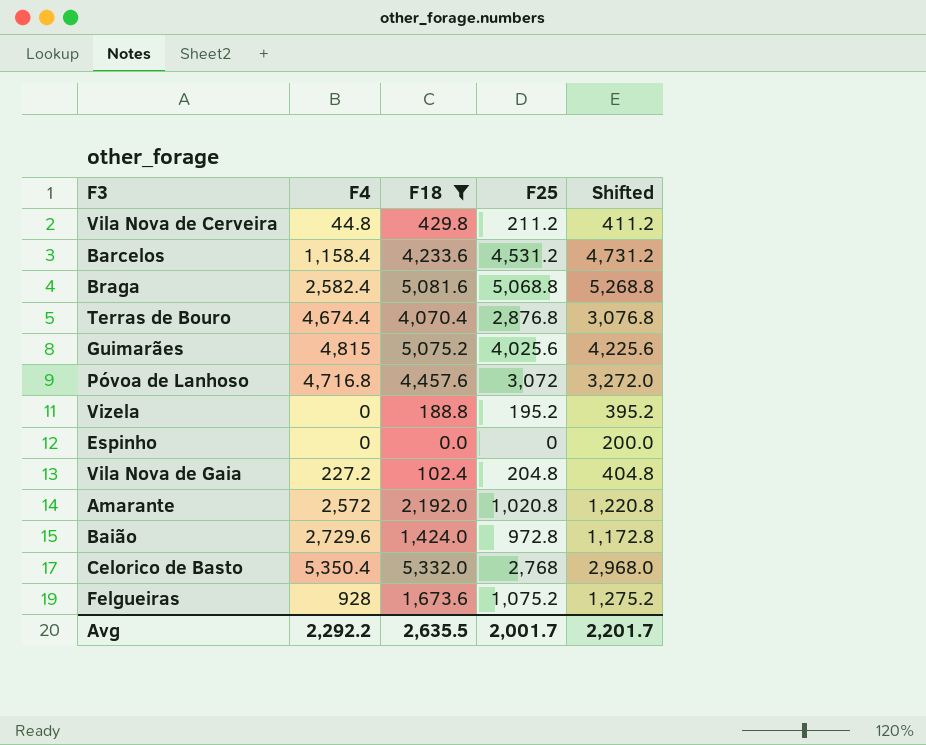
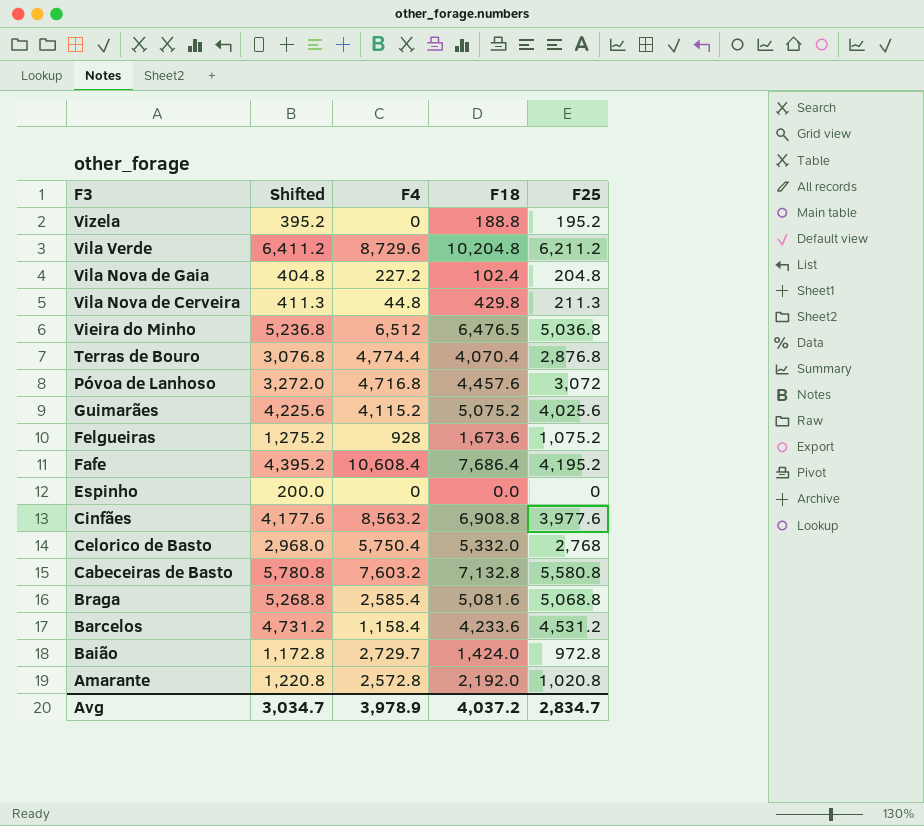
filter: F18 <= 5,332.0 -> none
row order: none -> F3 descending
column Shifted | position: 5 -> 2
Vila Nova de Cerveira | Shifted: 411.2 -> 411.3
Vila Nova de Cerveira | F25: 211.2 -> 211.3
Terras de Bouro | F4: 4,674.4 -> 4,774.4
Guimarães | F4: 4,815 -> 4,115.2
Celorico de Basto | F4: 5,350.4 -> 5,750.4
Braga | F4: 2,582.4 -> 2,585.4
Baião | F4: 2,729.6 -> 2,729.7
Amarante | F4: 2,572 -> 2,572.8
Avg | Shifted: 2,201.7 -> 3,034.7
Avg | F4: 2,292.2 -> 3,978.9
Avg | F18: 2,635.5 -> 4,037.2
Avg | F25: 2,001.7 -> 2,834.7

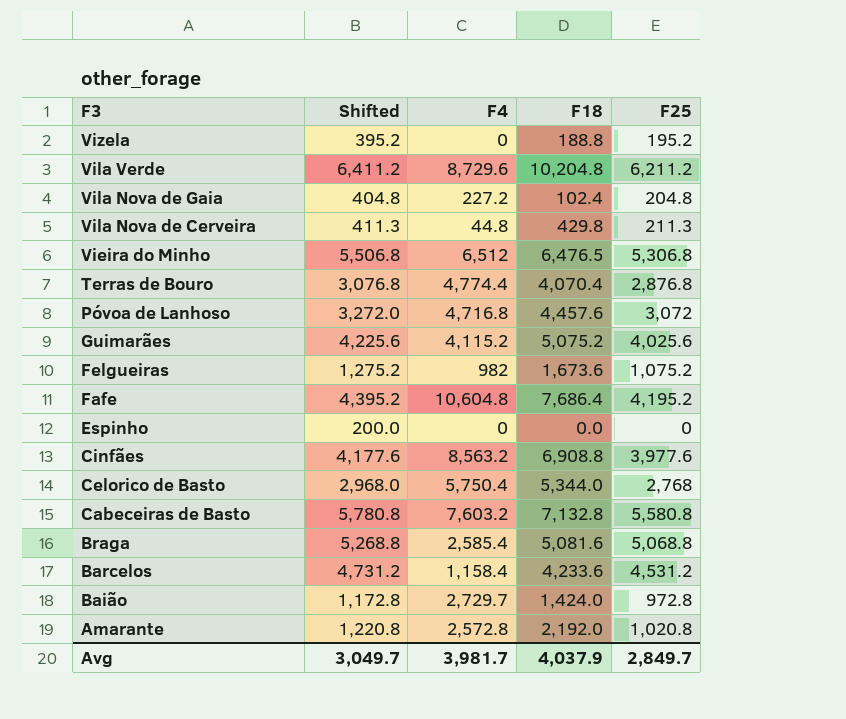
Vieira do Minho | Shifted: 5,236.8 -> 5,506.8
Vieira do Minho | F25: 5,036.8 -> 5,306.8
Felgueiras | F4: 928 -> 982
Fafe | F4: 10,608.4 -> 10,604.8
Celorico de Basto | F18: 5,332.0 -> 5,344.0
Avg | Shifted: 3,034.7 -> 3,049.7
Avg | F4: 3,978.9 -> 3,981.7
Avg | F18: 4,037.2 -> 4,037.9
Avg | F25: 2,834.7 -> 2,849.7

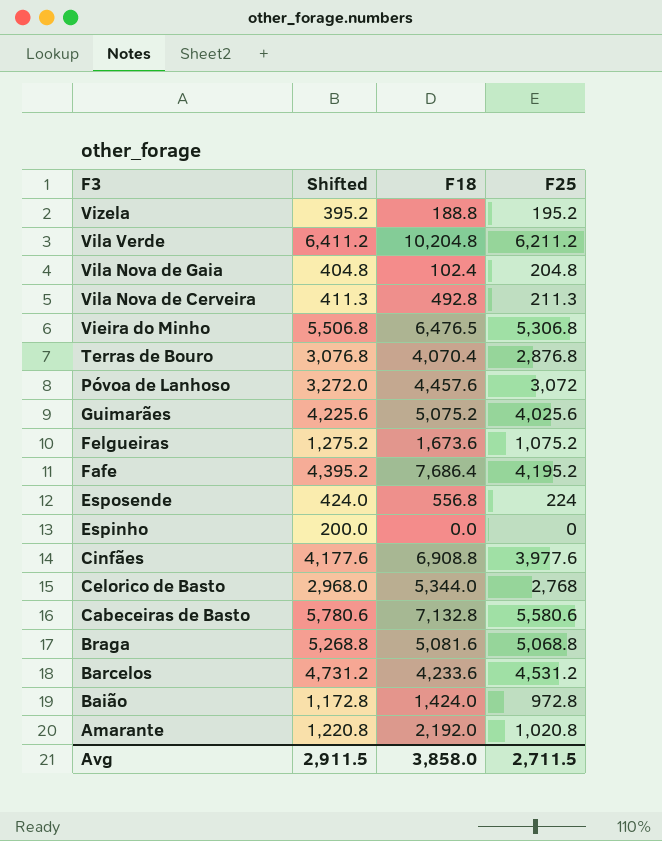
column F4 | position: 3 -> none
Vila Nova de Cerveira | F18: 429.8 -> 492.8
row Esposende: none -> 424.0 | 556.8 | 224
Cabeceiras de Basto | Shifted: 5,780.8 -> 5,780.6
Cabeceiras de Basto | F25: 5,580.8 -> 5,580.6
Avg | Shifted: 3,049.7 -> 2,911.5
Avg | F18: 4,037.9 -> 3,858.0
Avg | F25: 2,849.7 -> 2,711.5

